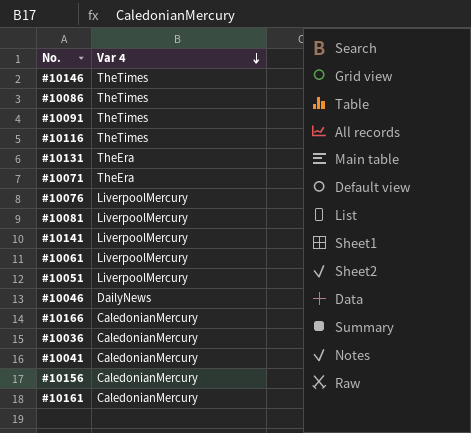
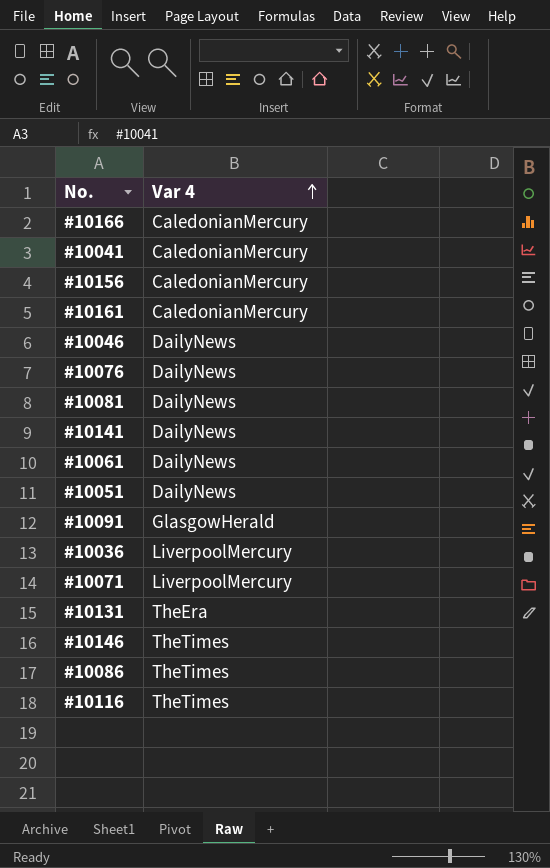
row order: Var 4 descending -> Var 4 ascending
#10076 | Var 4: LiverpoolMercury -> DailyNews
#10081 | Var 4: LiverpoolMercury -> DailyNews
#10141 | Var 4: LiverpoolMercury -> DailyNews
#10061 | Var 4: LiverpoolMercury -> DailyNews
#10051 | Var 4: LiverpoolMercury -> DailyNews
#10091 | Var 4: TheTimes -> GlasgowHerald
#10036 | Var 4: CaledonianMercury -> LiverpoolMercury
#10071 | Var 4: TheEra -> LiverpoolMercury

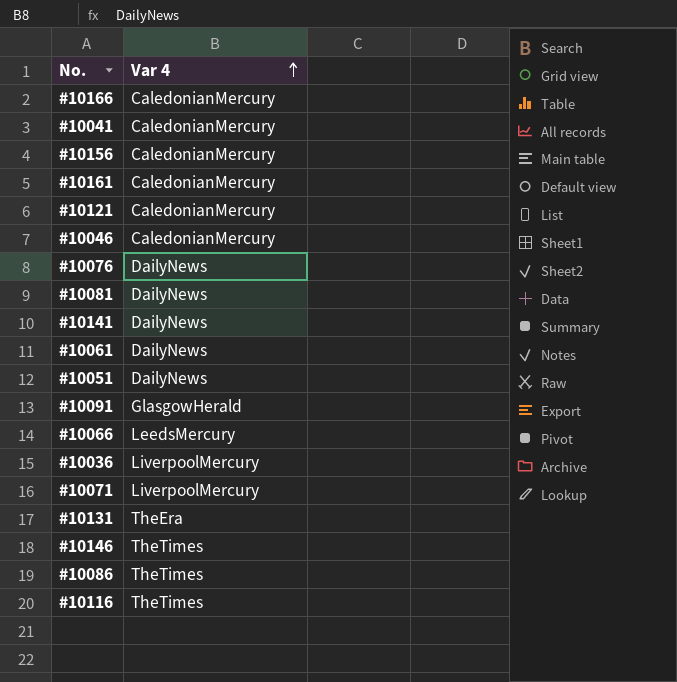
row #10121: none -> CaledonianMercury
#10046 | Var 4: DailyNews -> CaledonianMercury
row #10066: none -> LeedsMercury

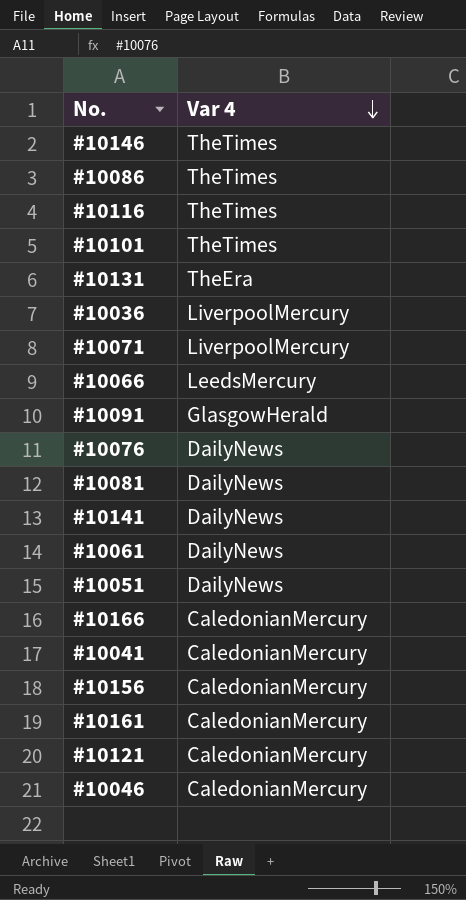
row order: Var 4 ascending -> Var 4 descending
row #10101: none -> TheTimes

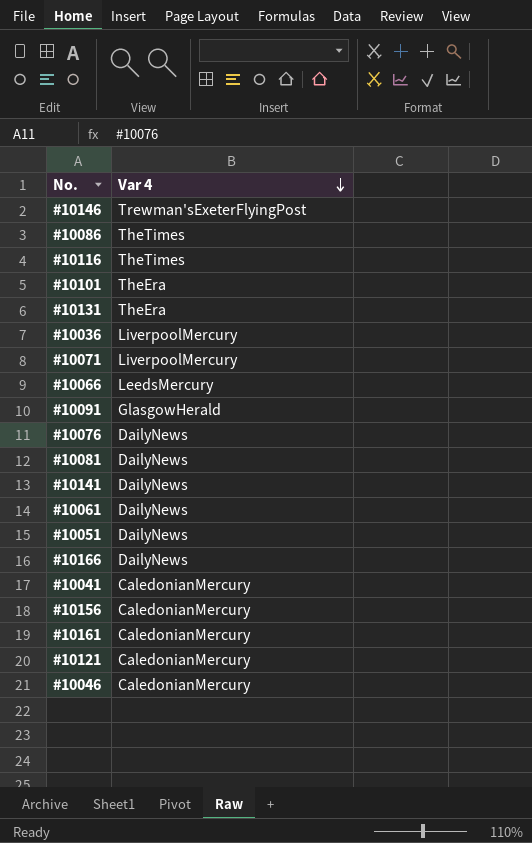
#10146 | Var 4: TheTimes -> Trewman'sExeterFlyingPost
#10101 | Var 4: TheTimes -> TheEra
#10166 | Var 4: CaledonianMercury -> DailyNews

